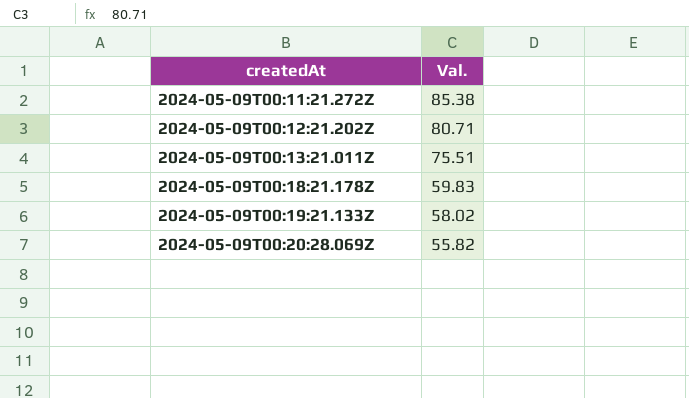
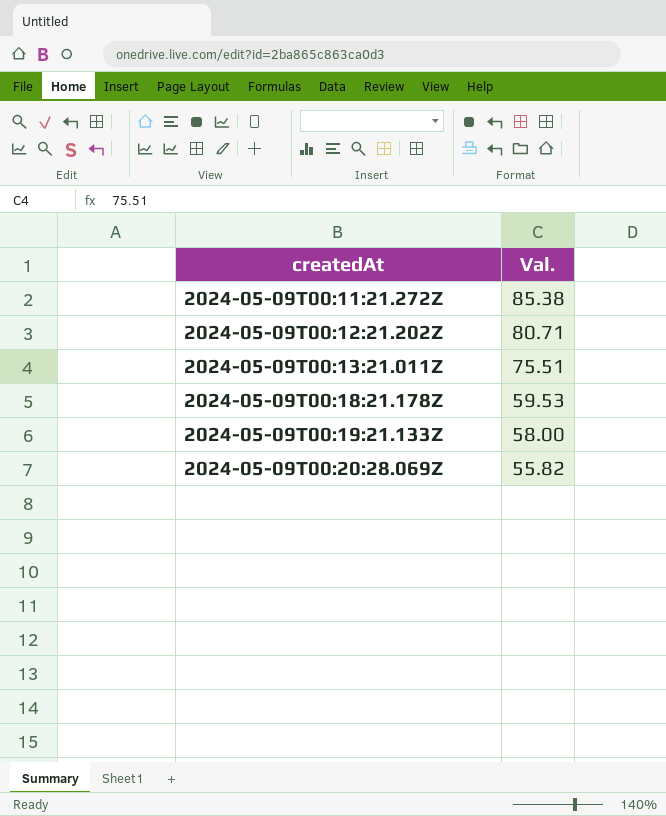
2024-05-09T00:18:21.178Z | Val.: 59.83 -> 59.53
2024-05-09T00:19:21.133Z | Val.: 58.02 -> 58.00

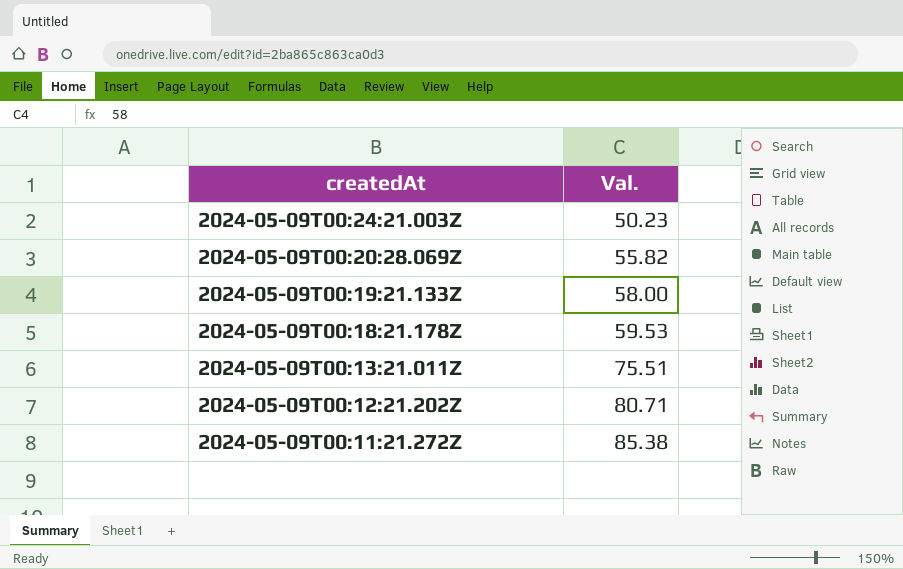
row order: createdAt ascending -> createdAt descending
row 2024-05-09T00:24:21.003Z: none -> 50.23

